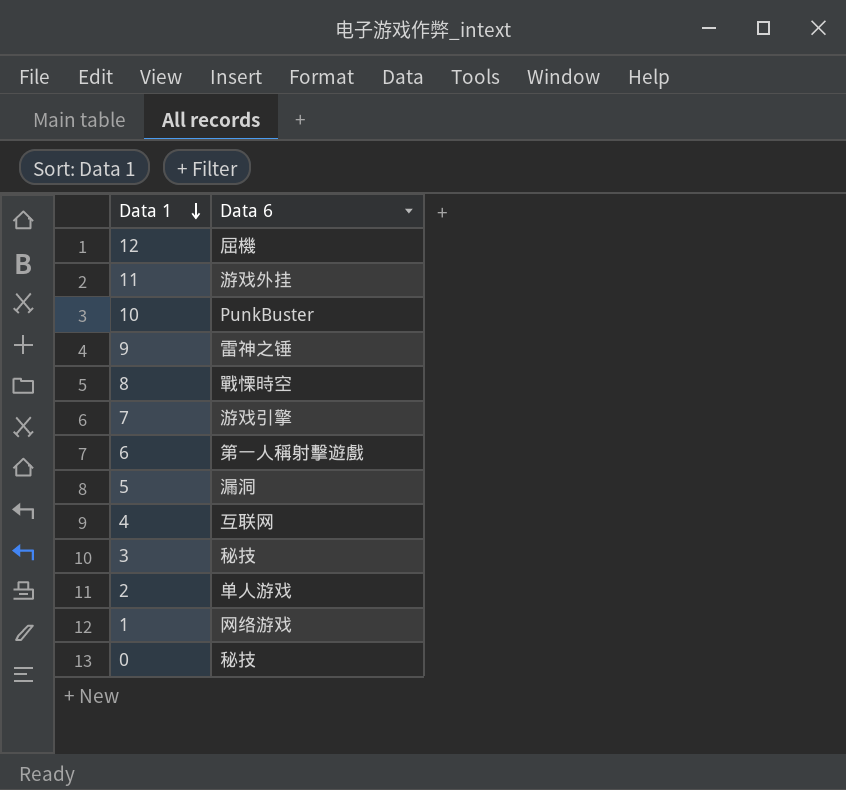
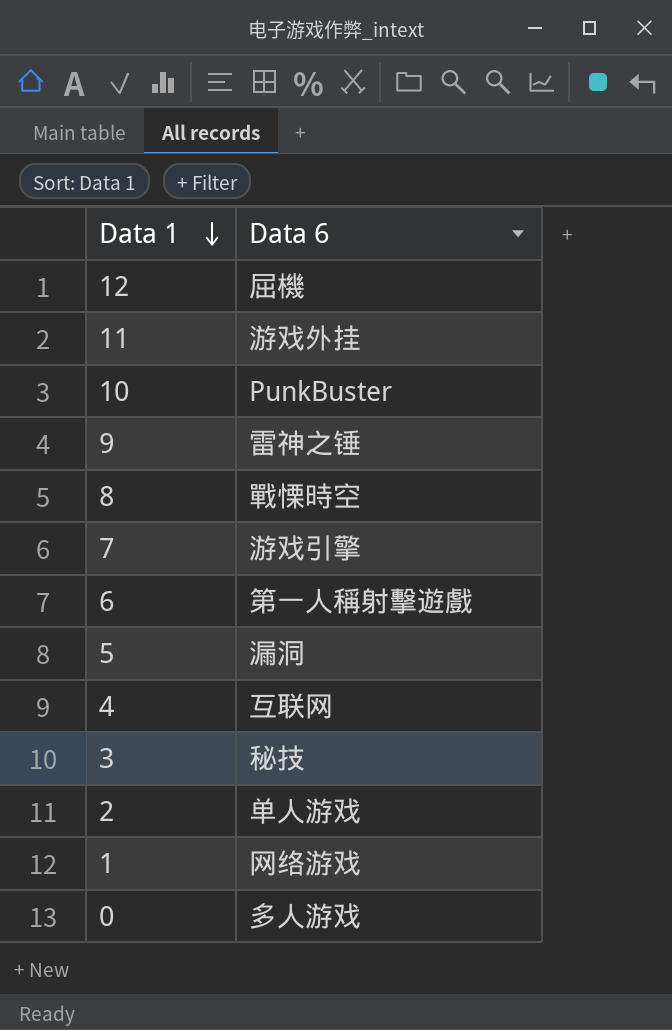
0 | Data 6: 秘技 -> 多人游戏

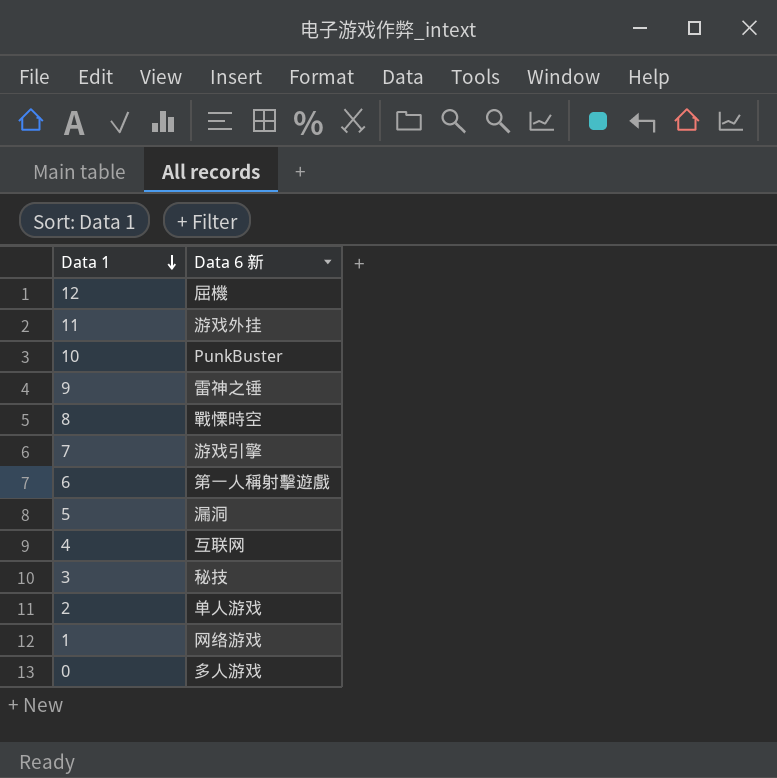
column name: Data 6 -> Data 6 新

